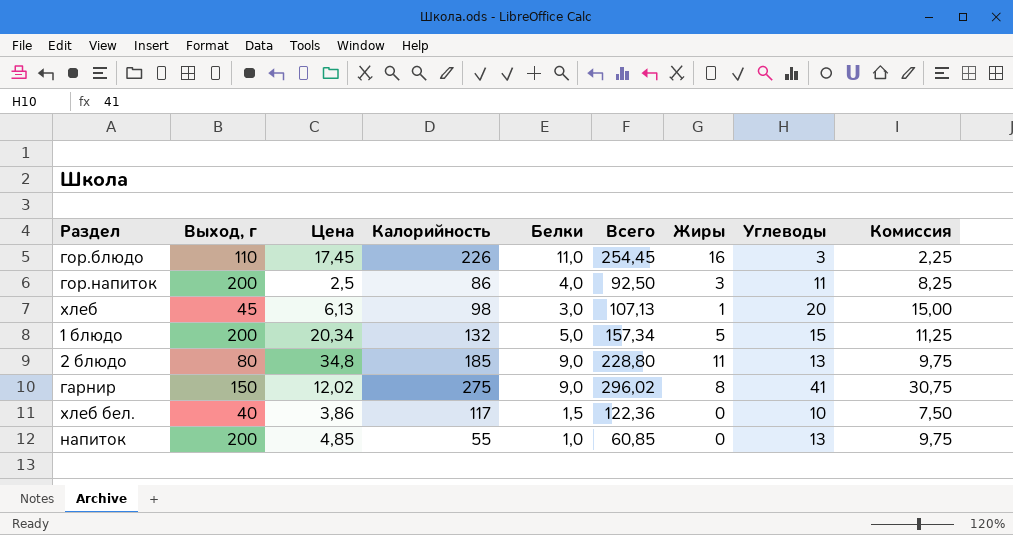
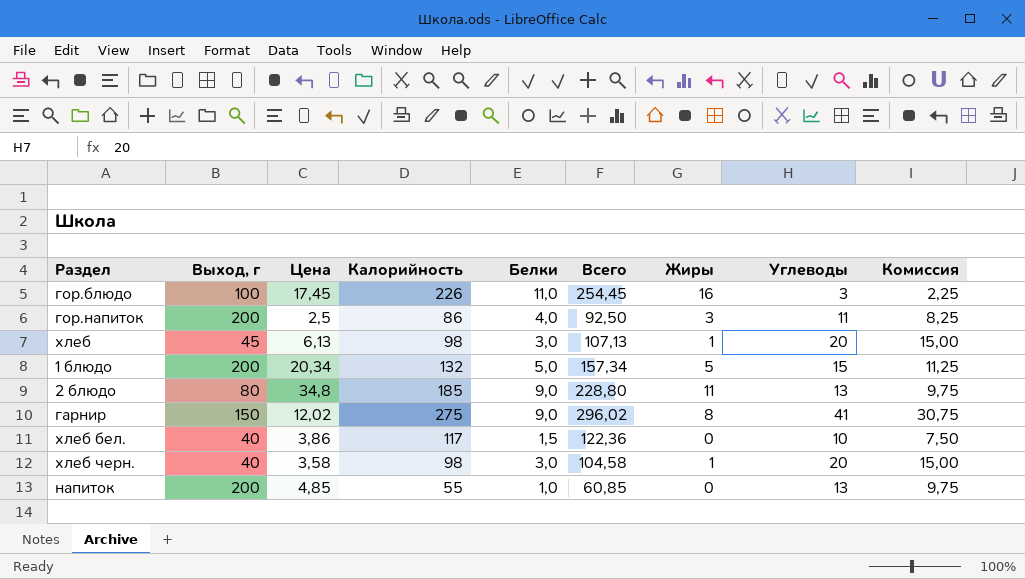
гор.блюдо | Выход, г: 110 -> 100
row хлеб черн.: none -> 40 | 3,58 | 98 | 3,0 | 104,58 | 1 | 20 | 15,00

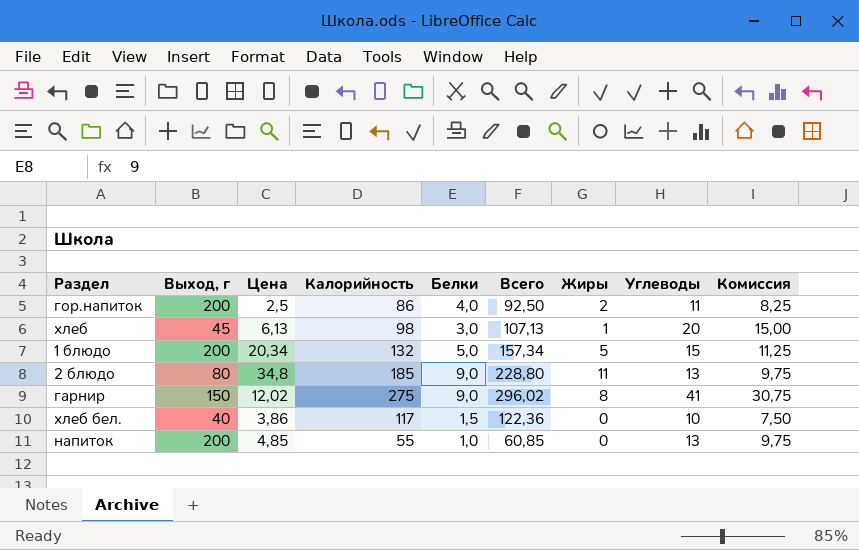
row гор.блюдо: 100 | 17,45 | 226 | 11,0 | 254,45 | 16 | 3 | 2,25 -> none
row хлеб черн.: 40 | 3,58 | 98 | 3,0 | 104,58 | 1 | 20 | 15,00 -> none
гор.напиток | Жиры: 3 -> 2

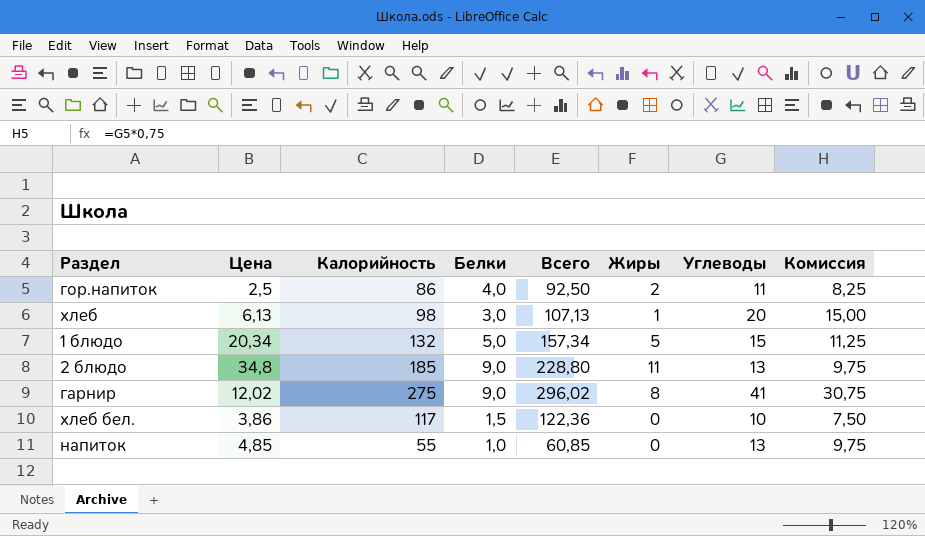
column Выход, г | position: 2 -> none

